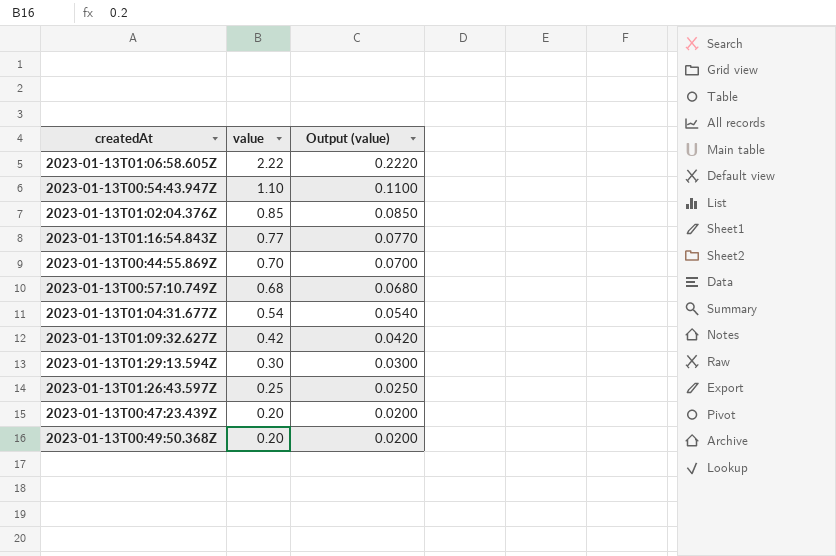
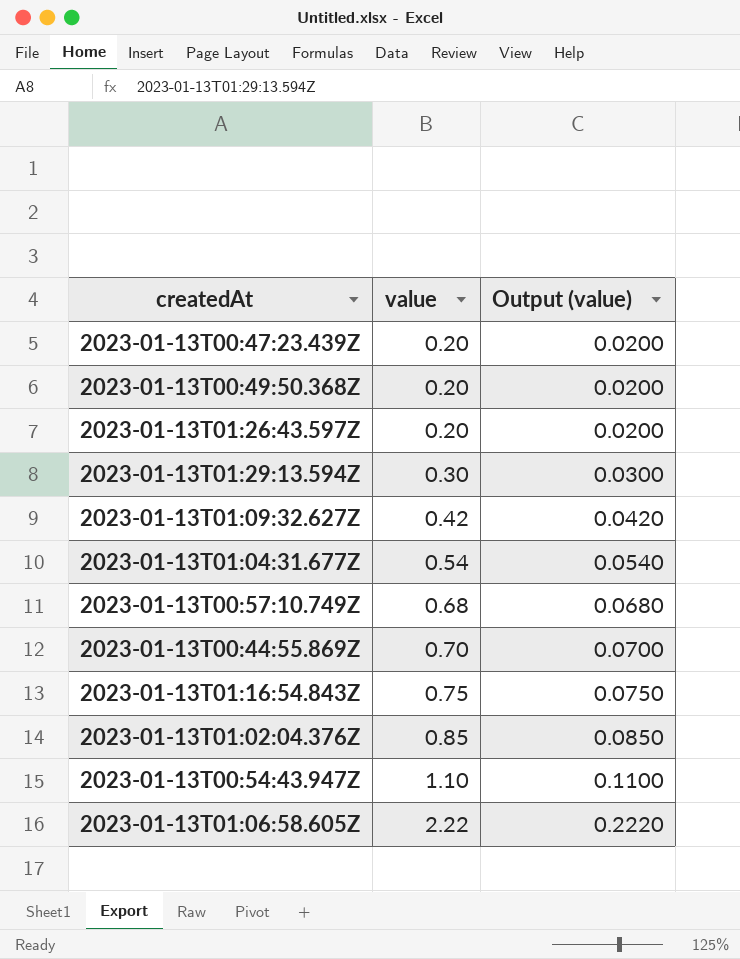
row order: value descending -> value ascending
2023-01-13T01:26:43.597Z | value: 0.25 -> 0.20
2023-01-13T01:26:43.597Z | Output (value): 0.0250 -> 0.0200
2023-01-13T01:16:54.843Z | value: 0.77 -> 0.75
2023-01-13T01:16:54.843Z | Output (value): 0.0770 -> 0.0750

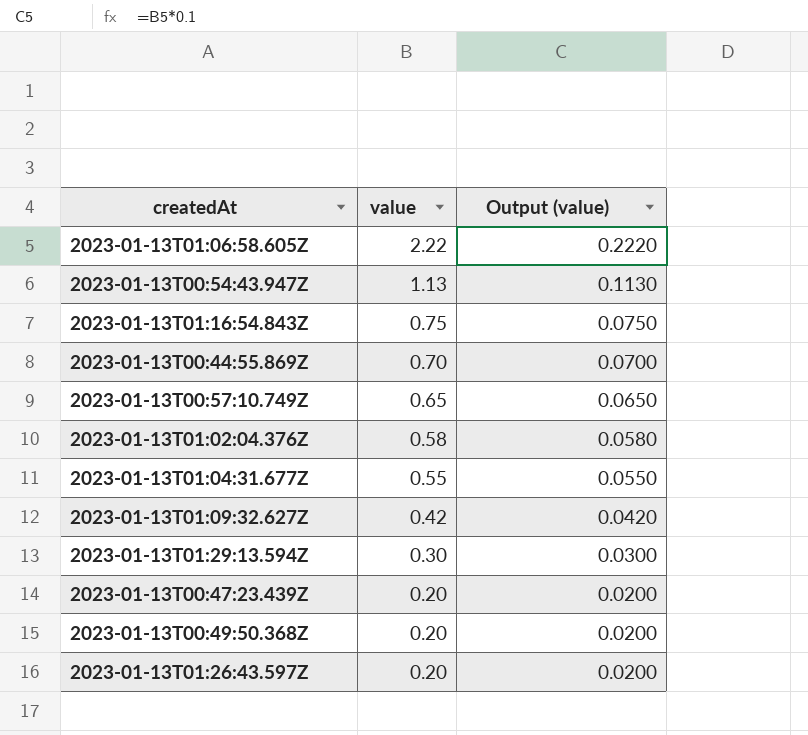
row order: value ascending -> value descending
2023-01-13T00:54:43.947Z | value: 1.10 -> 1.13
2023-01-13T00:54:43.947Z | Output (value): 0.1100 -> 0.1130
2023-01-13T00:57:10.749Z | value: 0.68 -> 0.65
2023-01-13T00:57:10.749Z | Output (value): 0.0680 -> 0.0650
2023-01-13T01:02:04.376Z | value: 0.85 -> 0.58
2023-01-13T01:02:04.376Z | Output (value): 0.0850 -> 0.0580
2023-01-13T01:04:31.677Z | value: 0.54 -> 0.55
2023-01-13T01:04:31.677Z | Output (value): 0.0540 -> 0.0550

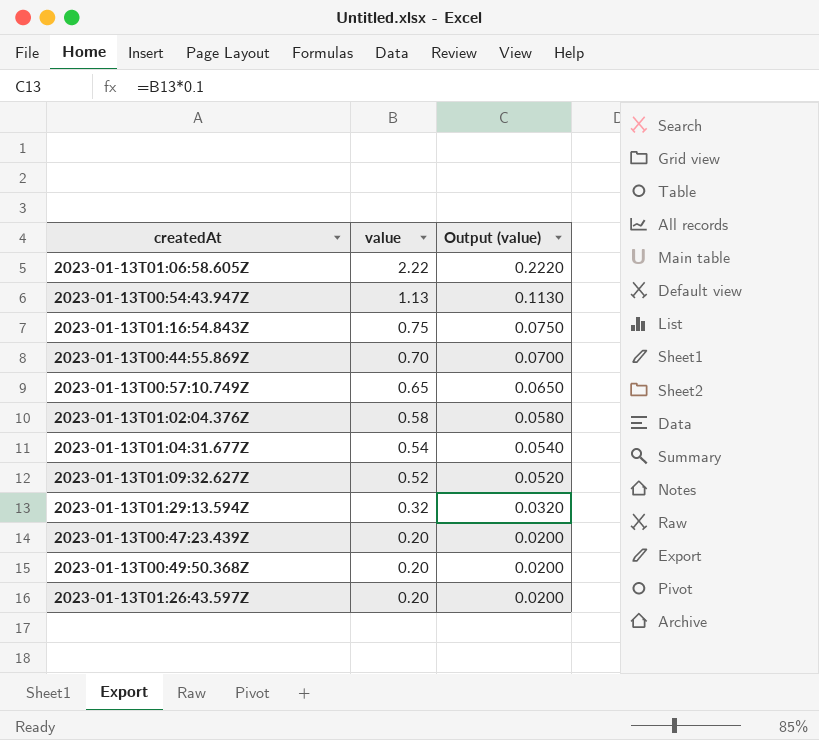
2023-01-13T01:04:31.677Z | value: 0.55 -> 0.54
2023-01-13T01:04:31.677Z | Output (value): 0.0550 -> 0.0540
2023-01-13T01:09:32.627Z | value: 0.42 -> 0.52
2023-01-13T01:09:32.627Z | Output (value): 0.0420 -> 0.0520
2023-01-13T01:29:13.594Z | value: 0.30 -> 0.32
2023-01-13T01:29:13.594Z | Output (value): 0.0300 -> 0.0320

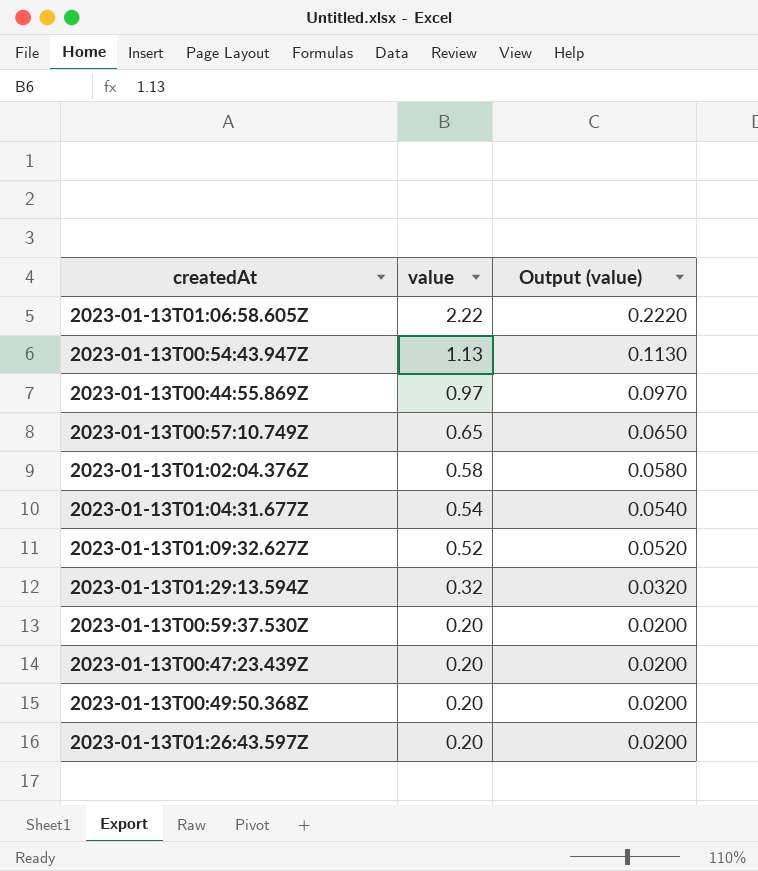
row 2023-01-13T01:16:54.843Z: 0.75 | 0.0750 -> none
2023-01-13T00:44:55.869Z | value: 0.70 -> 0.97
2023-01-13T00:44:55.869Z | Output (value): 0.0700 -> 0.0970
row 2023-01-13T00:59:37.530Z: none -> 0.20 | 0.0200

